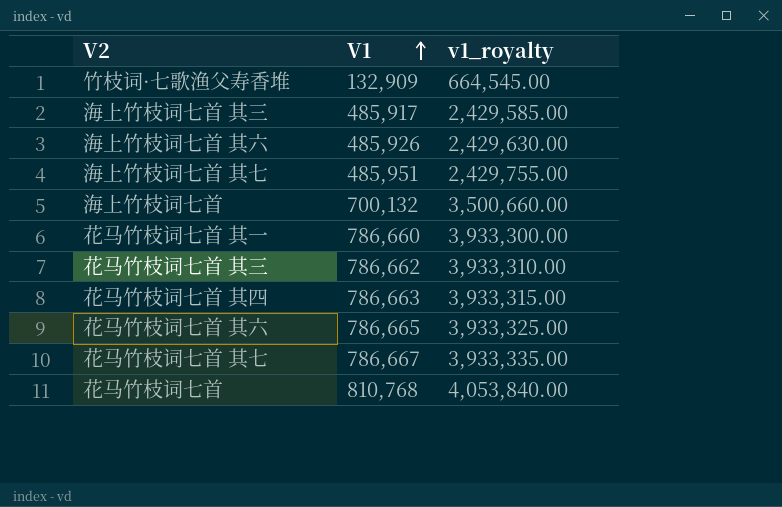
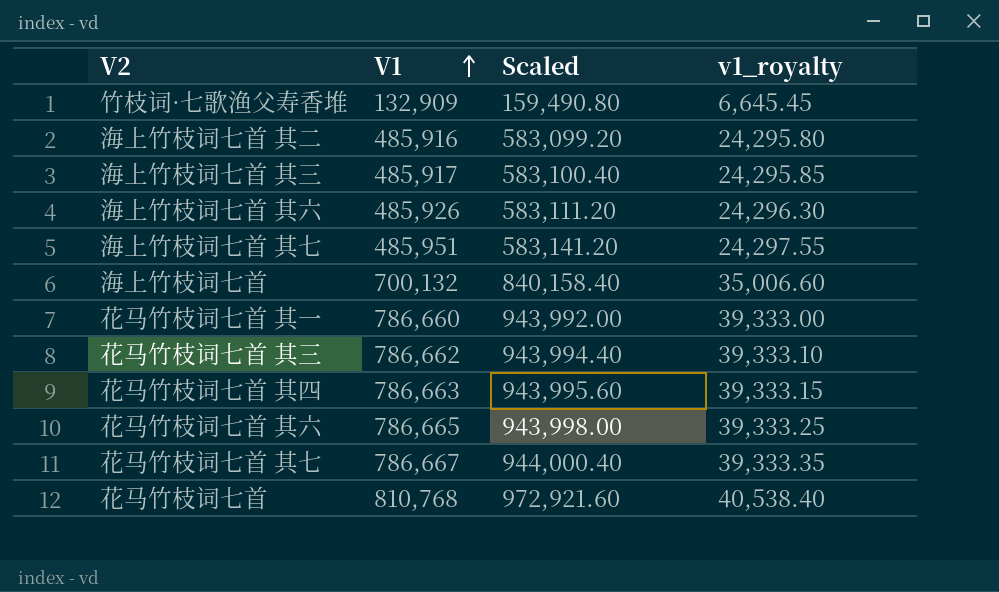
column Scaled | formula: none -> [V1] * 1.2
column v1_royalty | formula: [V1] * 5 -> [V1] * 0.05
row 海上竹枝词七首 其二: none -> 485,916 | 583,099.20 | 24,295.80

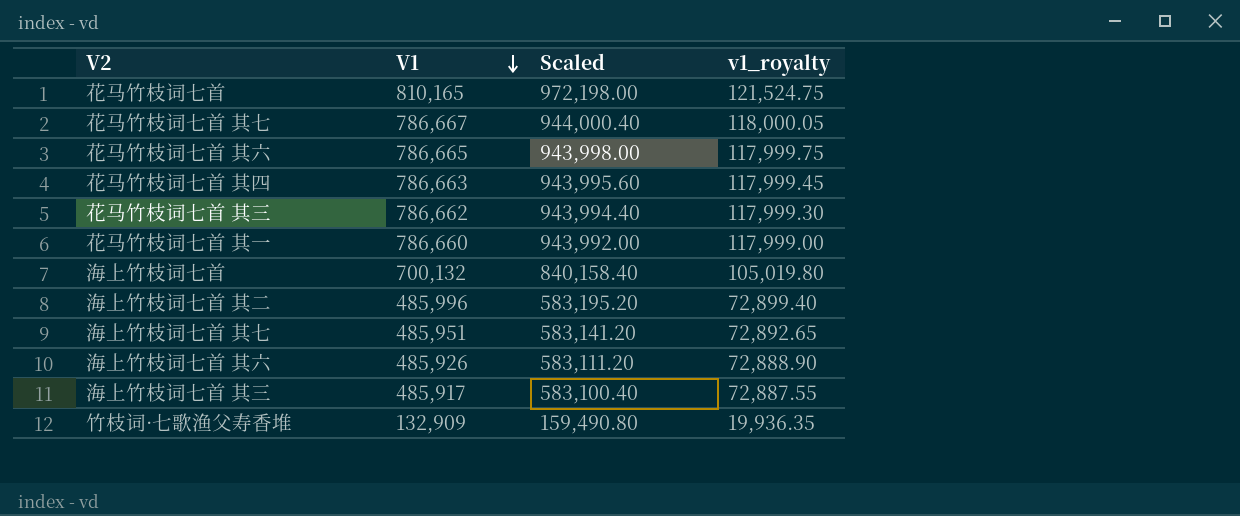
row order: V1 ascending -> V1 descending
column v1_royalty | formula: [V1] * 0.05 -> [V1] * 0.15
花马竹枝词七首 | V1: 810,768 -> 810,165
花马竹枝词七首 | Scaled: 972,921.60 -> 972,198.00
海上竹枝词七首 其二 | V1: 485,916 -> 485,996
海上竹枝词七首 其二 | Scaled: 583,099.20 -> 583,195.20

